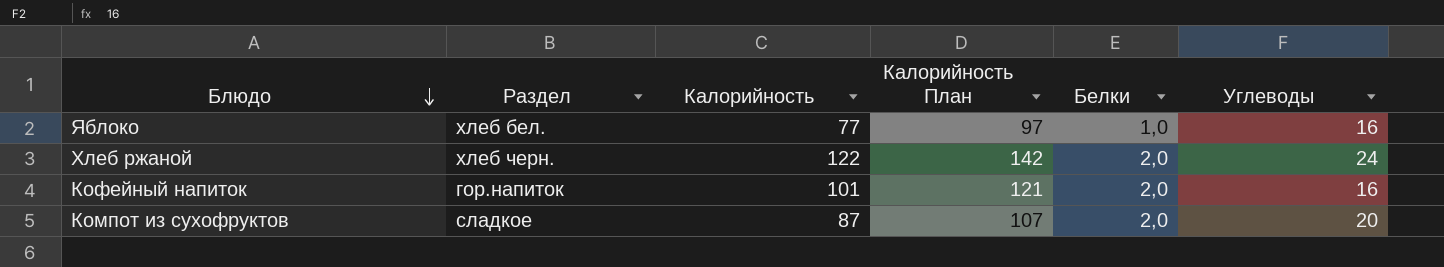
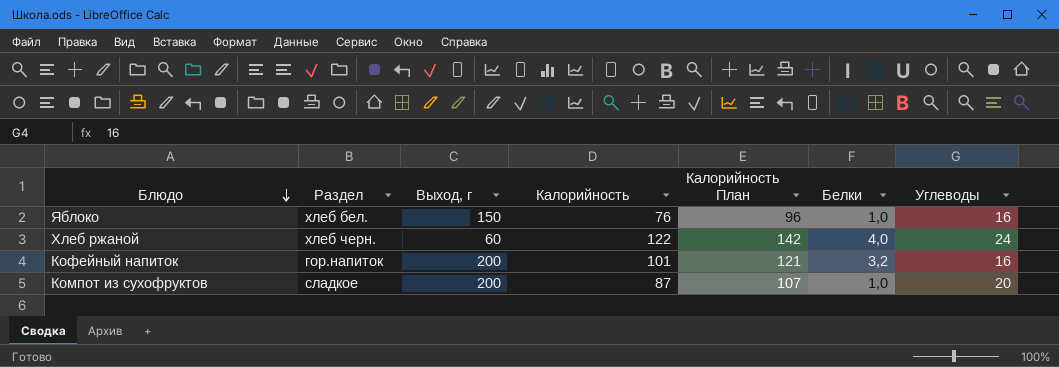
column Выход, г | position: none -> 3
Яблоко | Калорийность: 77 -> 76
Яблоко | Калорийность План: 97 -> 96
Хлеб ржаной | Белки: 2,0 -> 4,0
Кофейный напиток | Белки: 2,0 -> 3,2
Компот из сухофруктов | Белки: 2,0 -> 1,0

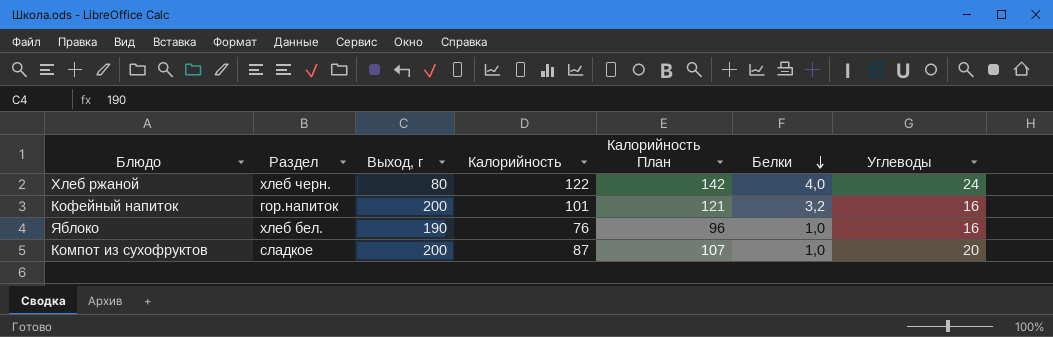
row order: Блюдо descending -> Белки descending
Хлеб ржаной | Выход, г: 60 -> 80
Яблоко | Выход, г: 150 -> 190

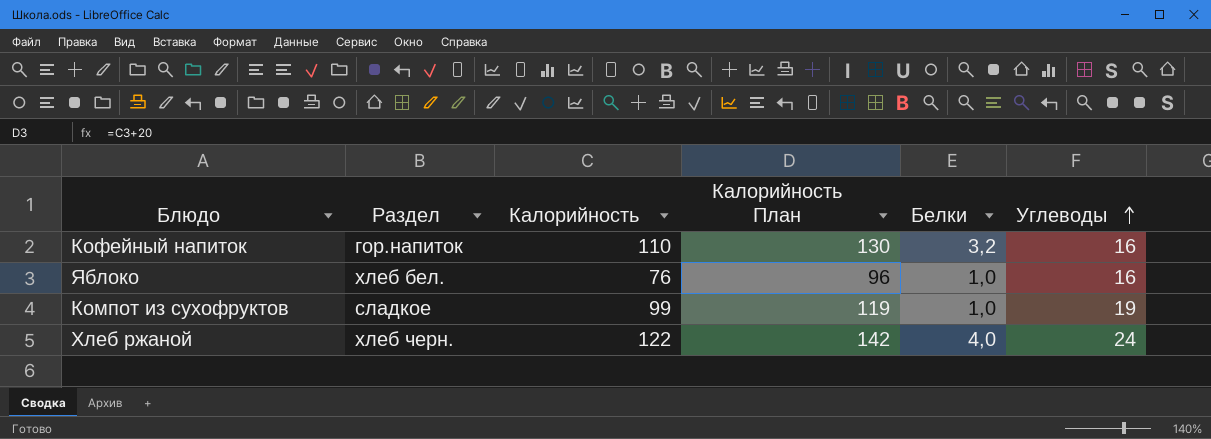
row order: Белки descending -> Углеводы ascending
column Выход, г | position: 3 -> none
Кофейный напиток | Калорийность: 101 -> 110
Кофейный напиток | Калорийность План: 121 -> 130
Компот из сухофруктов | Калорийность: 87 -> 99
Компот из сухофруктов | Калорийность План: 107 -> 119
Компот из сухофруктов | Углеводы: 20 -> 19

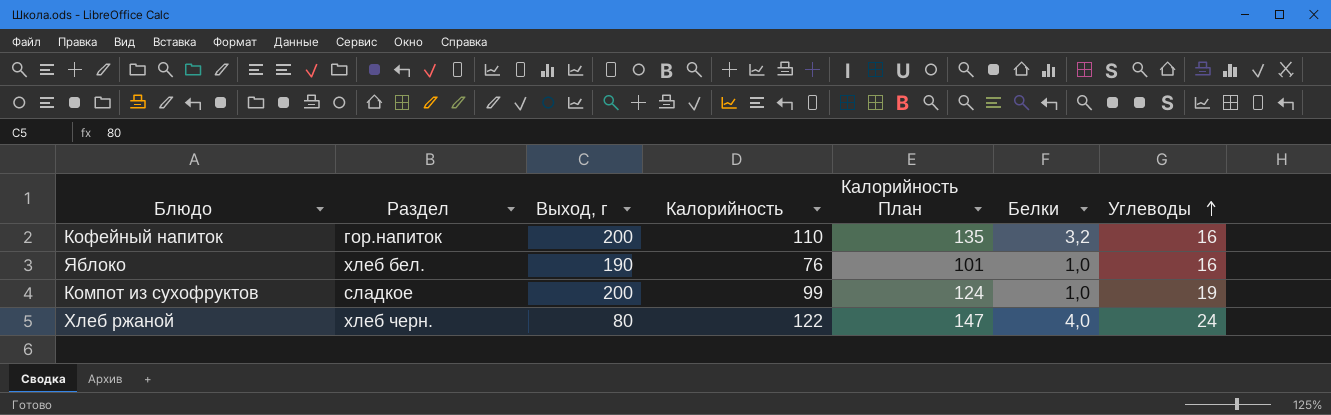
column Выход, г | position: none -> 3
column Калорийность План | formula: [Калорийность] + 20 -> [Калорийность] + 25

